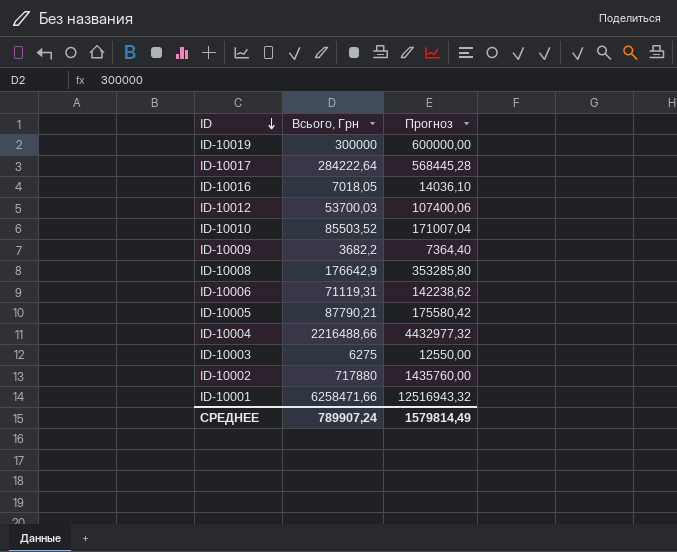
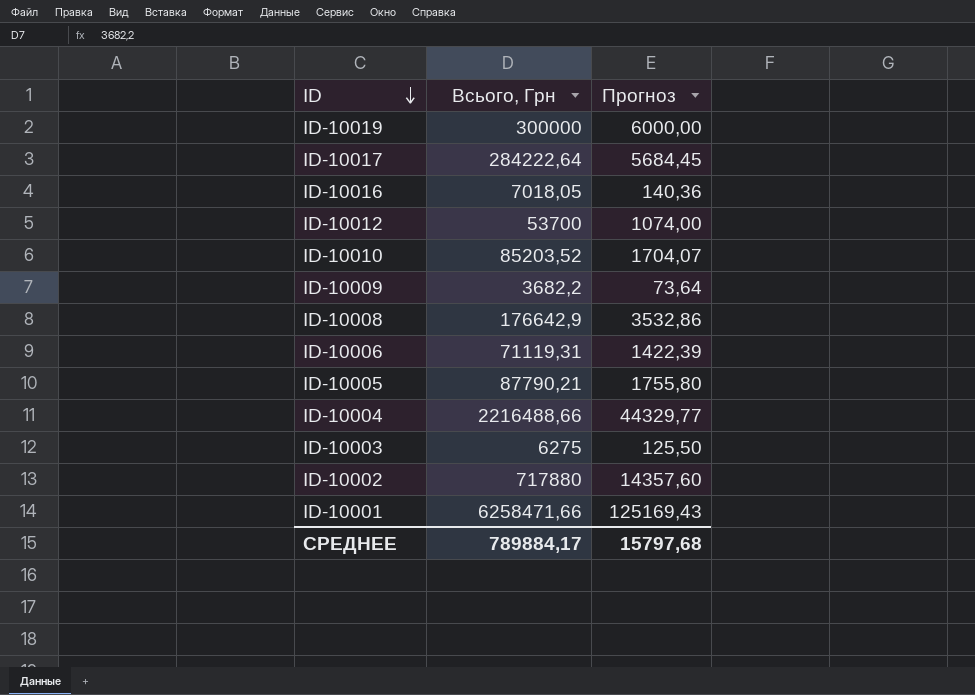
column Прогноз | formula: [Всього, Грн] * 2 -> [Всього, Грн] * 0,02
ID-10012 | Всього, Грн: 53700,03 -> 53700
ID-10010 | Всього, Грн: 85503,52 -> 85203,52
СРЕДНЕЕ | Всього, Грн: 789907,24 -> 789884,17
СРЕДНЕЕ | Прогноз: 1579814,49 -> 15797,68

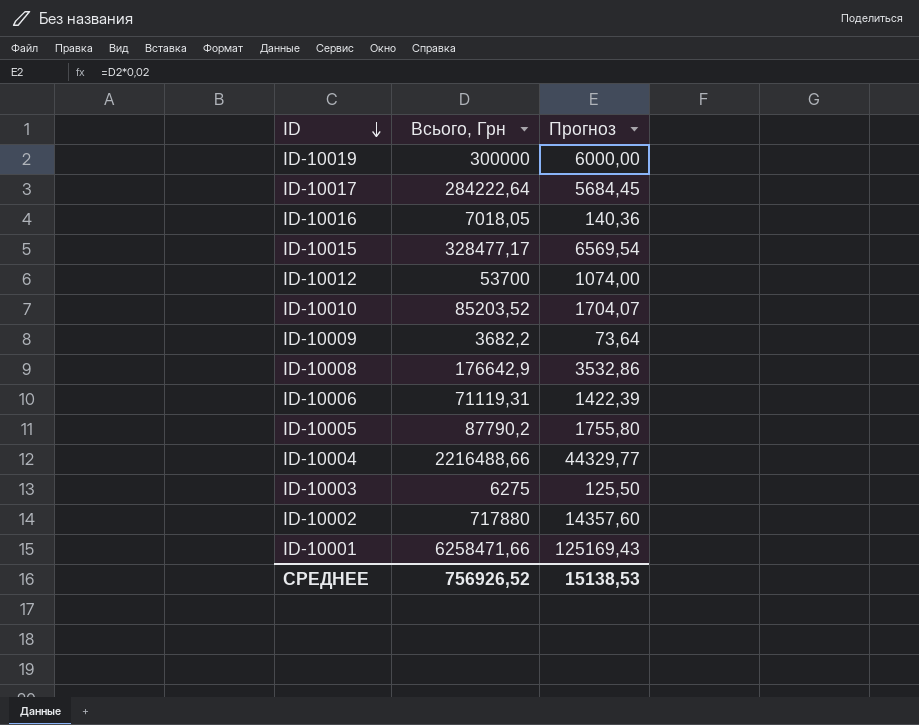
row ID-10015: none -> 328477,17 | 6569,54
ID-10005 | Всього, Грн: 87790,21 -> 87790,2
СРЕДНЕЕ | Всього, Грн: 789884,17 -> 756926,52
СРЕДНЕЕ | Прогноз: 15797,68 -> 15138,53

